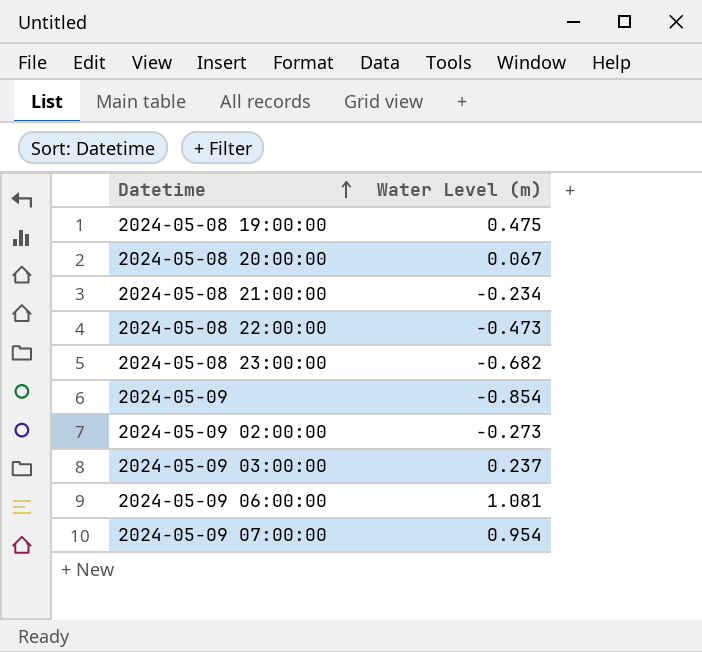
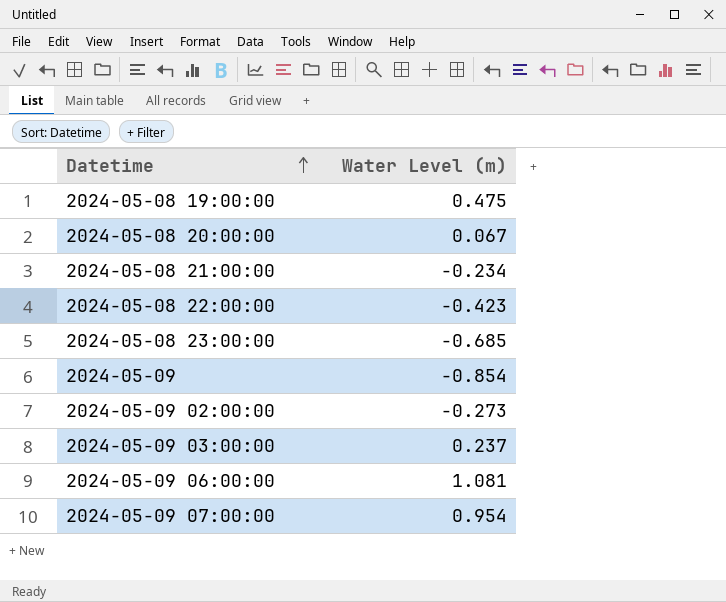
2024-05-08 22:00:00 | Water Level (m): -0.473 -> -0.423
2024-05-08 23:00:00 | Water Level (m): -0.682 -> -0.685

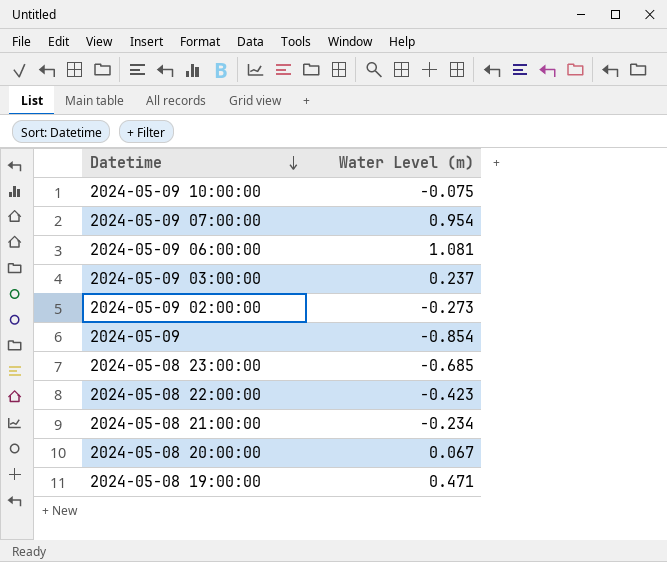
row order: Datetime ascending -> Datetime descending
row 2024-05-09 10:00:00: none -> -0.075
2024-05-08 19:00:00 | Water Level (m): 0.475 -> 0.471

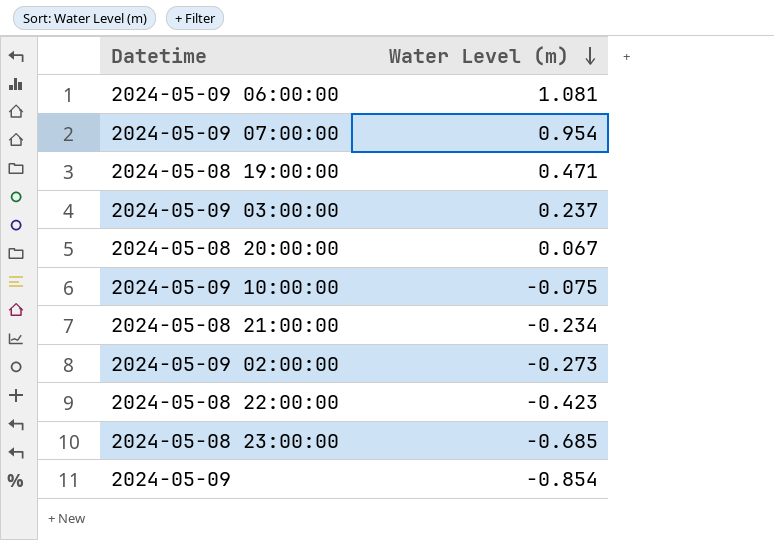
row order: Datetime descending -> Water Level (m) descending

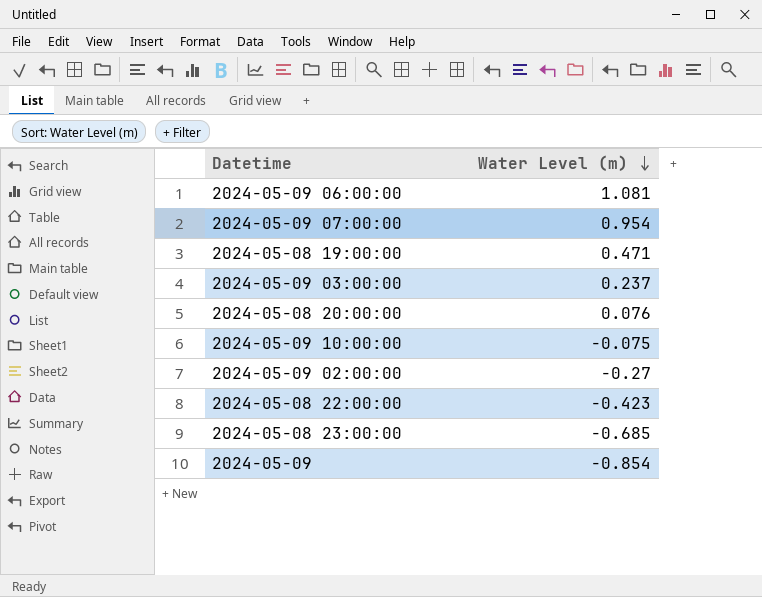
row 2024-05-08 21:00:00: -0.234 -> none
2024-05-08 20:00:00 | Water Level (m): 0.067 -> 0.076
2024-05-09 02:00:00 | Water Level (m): -0.273 -> -0.27

